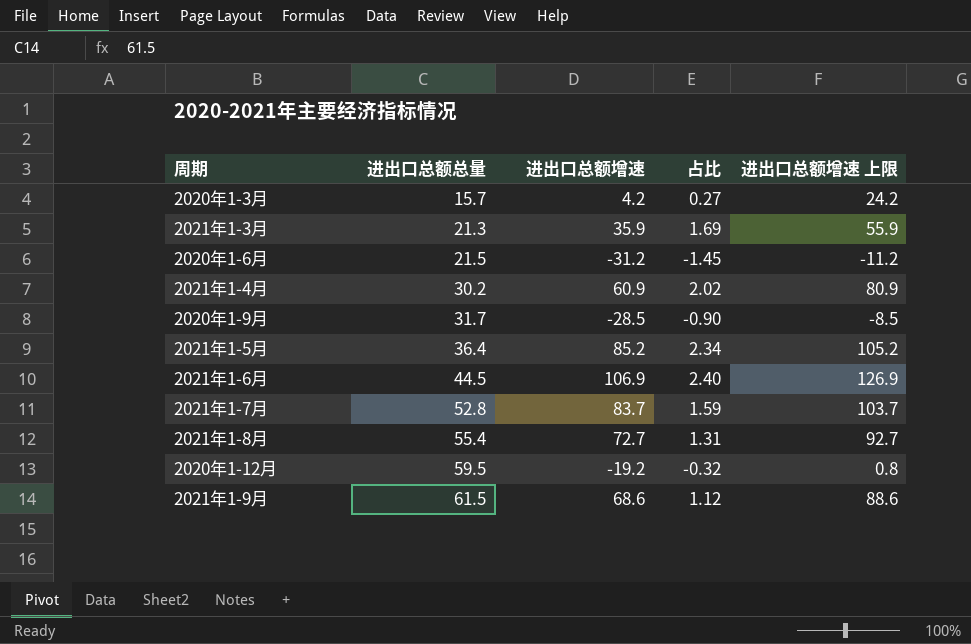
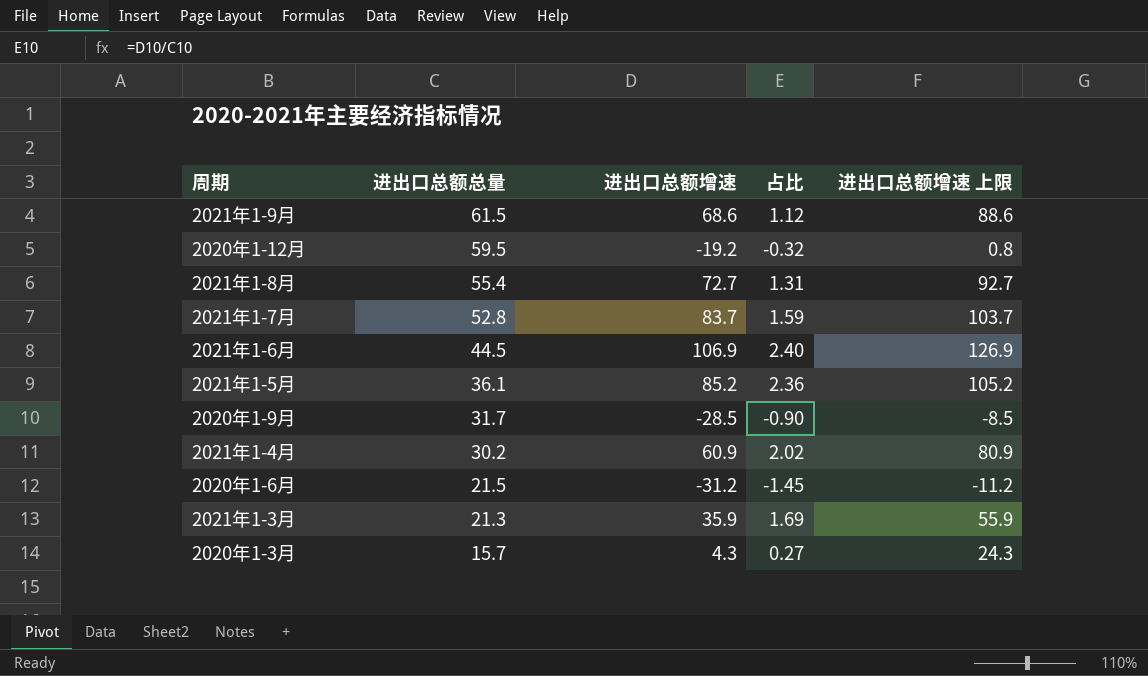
row order: 进出口总额总量 ascending -> 进出口总额总量 descending
2021年1-5月 | 进出口总额总量: 36.4 -> 36.1
2021年1-5月 | 占比: 2.34 -> 2.36
2020年1-3月 | 进出口总额增速: 4.2 -> 4.3
2020年1-3月 | 进出口总额增速 上限: 24.2 -> 24.3

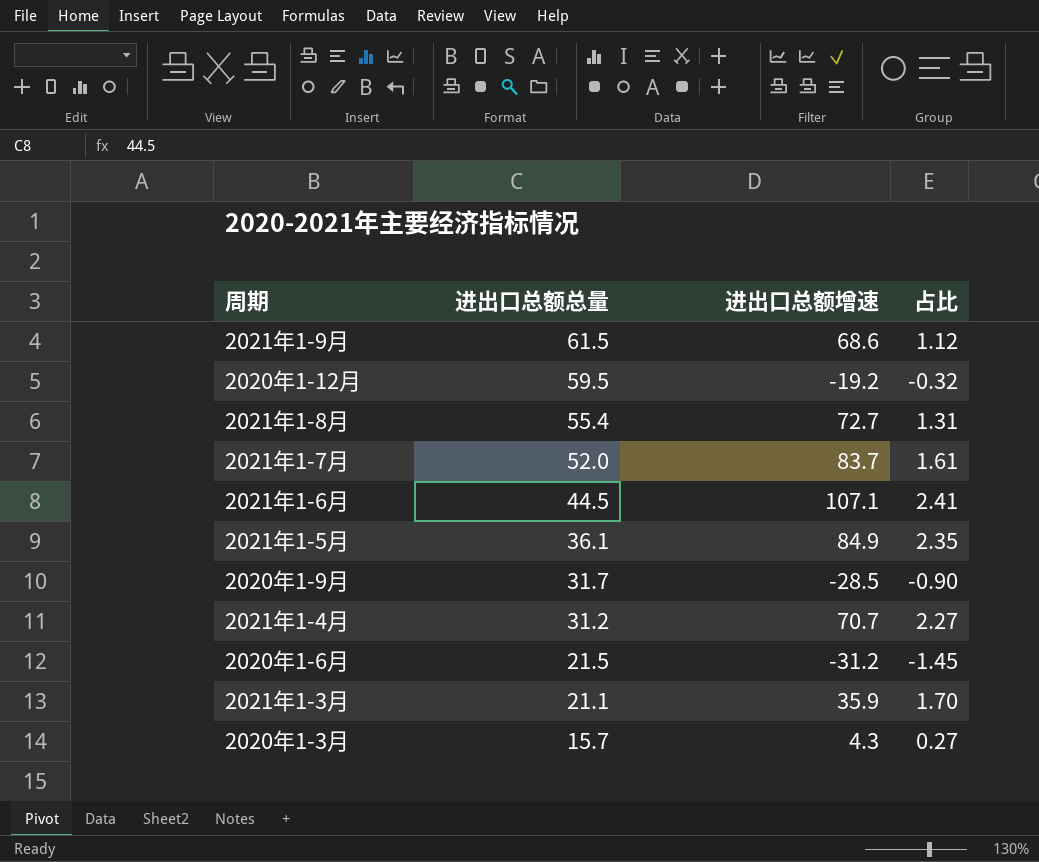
column 进出口总额增速 上限 | formula: [进出口总额增速] + 20 -> none
2021年1-7月 | 进出口总额总量: 52.8 -> 52.0
2021年1-7月 | 占比: 1.59 -> 1.61
2021年1-6月 | 进出口总额增速: 106.9 -> 107.1
2021年1-6月 | 占比: 2.40 -> 2.41
2021年1-5月 | 进出口总额增速: 85.2 -> 84.9
2021年1-5月 | 占比: 2.36 -> 2.35
2021年1-4月 | 进出口总额总量: 30.2 -> 31.2
2021年1-4月 | 进出口总额增速: 60.9 -> 70.7
2021年1-4月 | 占比: 2.02 -> 2.27
2021年1-3月 | 进出口总额总量: 21.3 -> 21.1
2021年1-3月 | 占比: 1.69 -> 1.70

